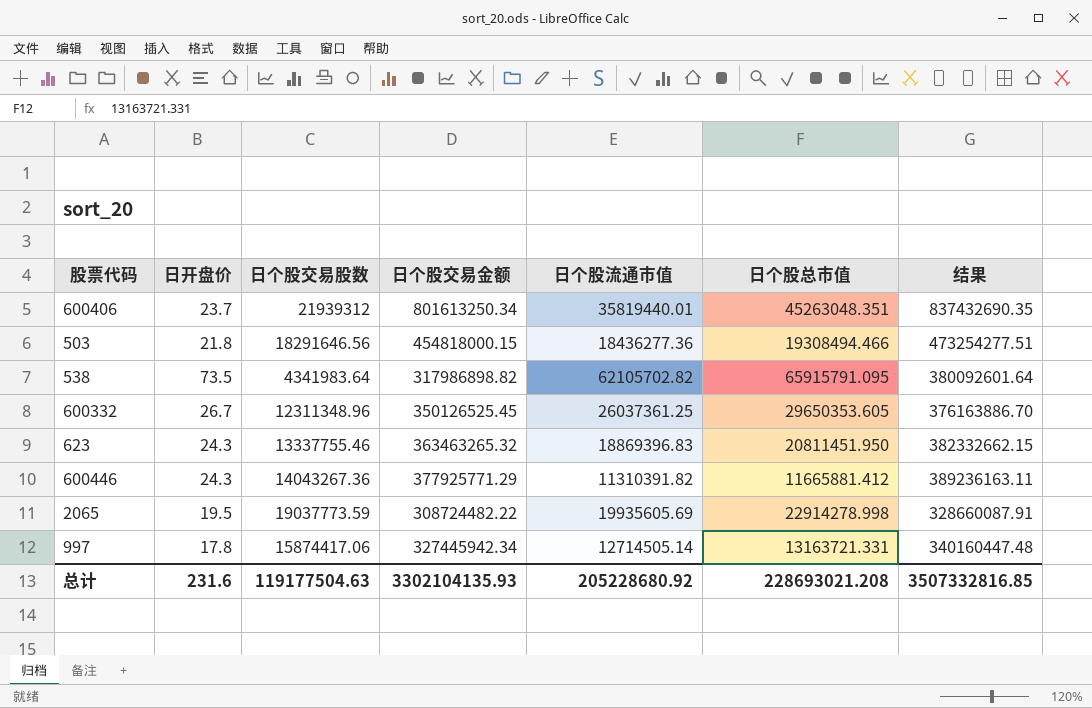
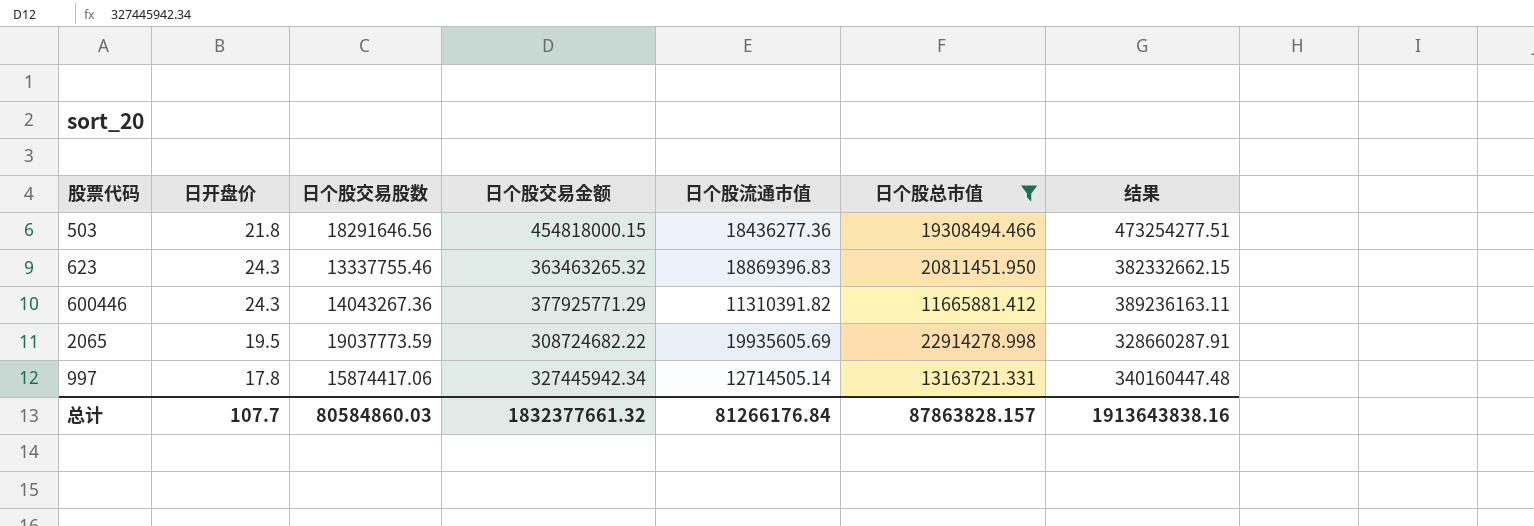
filter: none -> 日个股总市值 <= 22914278.998
2065 | 日个股交易金额: 308724482.22 -> 308724682.22
2065 | 结果: 328660087.91 -> 328660287.91
总计 | 日开盘价: 231.6 -> 107.7
总计 | 日个股交易股数: 119177504.63 -> 80584860.03
总计 | 日个股交易金额: 3302104135.93 -> 1832377661.32
总计 | 日个股流通市值: 205228680.92 -> 81266176.84
总计 | 日个股总市值: 228693021.208 -> 87863828.157
总计 | 结果: 3507332816.85 -> 1913643838.16

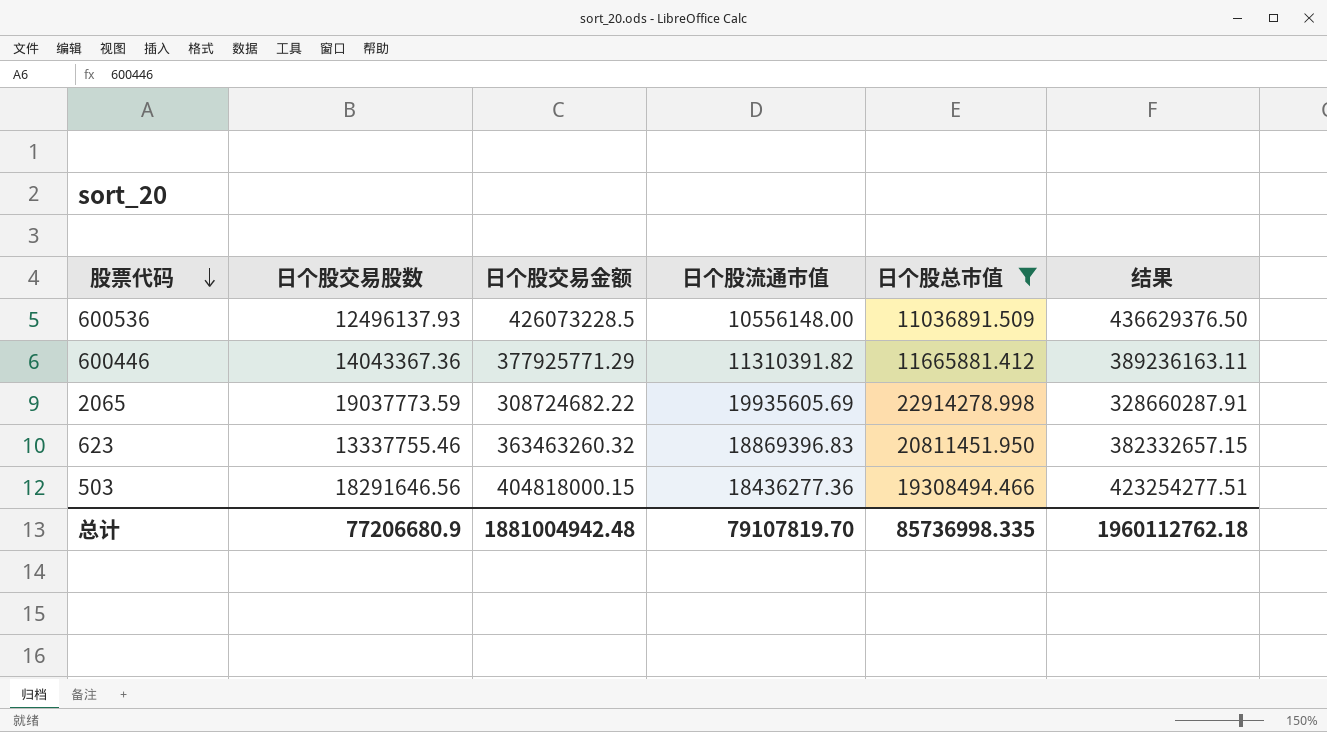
row order: none -> 股票代码 descending
column 日开盘价 | position: 2 -> none
row 997: 17.8 | 15874417.06 | 327445942.34 | 12714505.14 | 13163721.331 | 340160447.48 -> none
row 600536: none -> 12496137.93 | 426073228.5 | 10556148.00 | 11036891.509 | 436629376.50
600446 | 日个股交易股数: 14043267.36 -> 14043367.36
623 | 日个股交易金额: 363463265.32 -> 363463260.32
623 | 结果: 382332662.15 -> 382332657.15
503 | 日个股交易金额: 454818000.15 -> 404818000.15
503 | 结果: 473254277.51 -> 423254277.51
总计 | 日个股交易股数: 80584860.03 -> 77206680.9
总计 | 日个股交易金额: 1832377661.32 -> 1881004942.48
总计 | 日个股流通市值: 81266176.84 -> 79107819.70
总计 | 日个股总市值: 87863828.157 -> 85736998.335
总计 | 结果: 1913643838.16 -> 1960112762.18

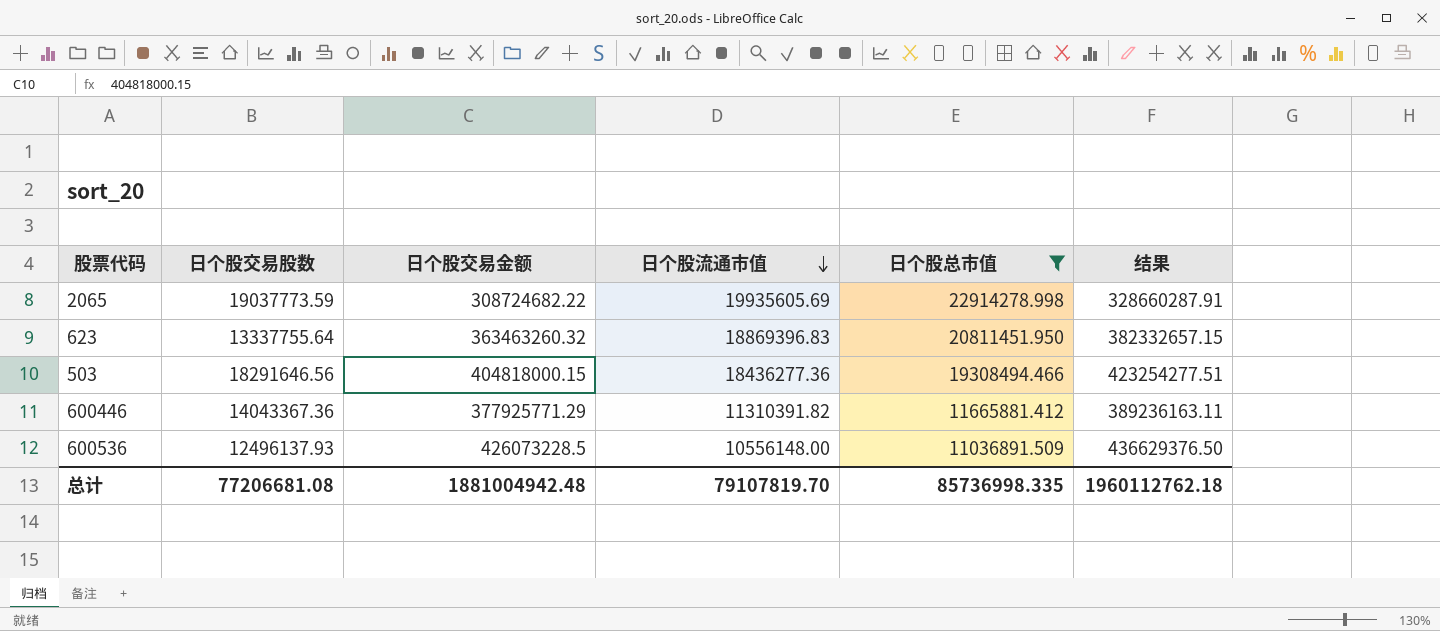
row order: 股票代码 descending -> 日个股流通市值 descending
623 | 日个股交易股数: 13337755.46 -> 13337755.64
总计 | 日个股交易股数: 77206680.9 -> 77206681.08

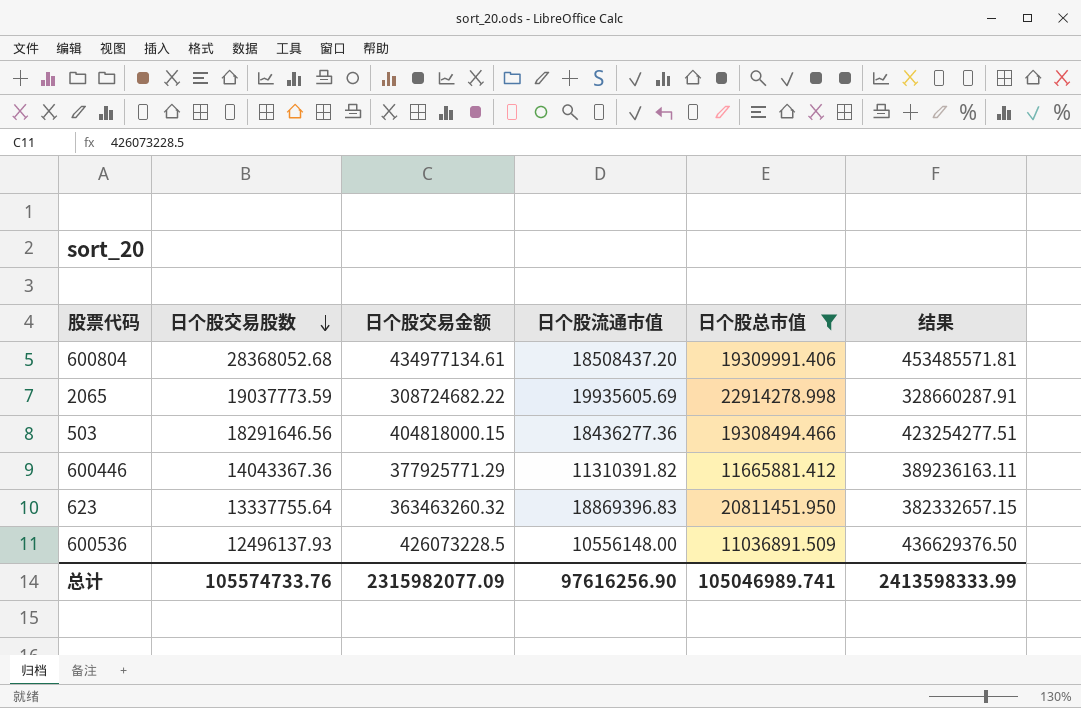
row order: 日个股流通市值 descending -> 日个股交易股数 descending
row 600804: none -> 28368052.68 | 434977134.61 | 18508437.20 | 19309991.406 | 453485571.81
总计 | 日个股交易股数: 77206681.08 -> 105574733.76
总计 | 日个股交易金额: 1881004942.48 -> 2315982077.09
总计 | 日个股流通市值: 79107819.70 -> 97616256.90
总计 | 日个股总市值: 85736998.335 -> 105046989.741
总计 | 结果: 1960112762.18 -> 2413598333.99

